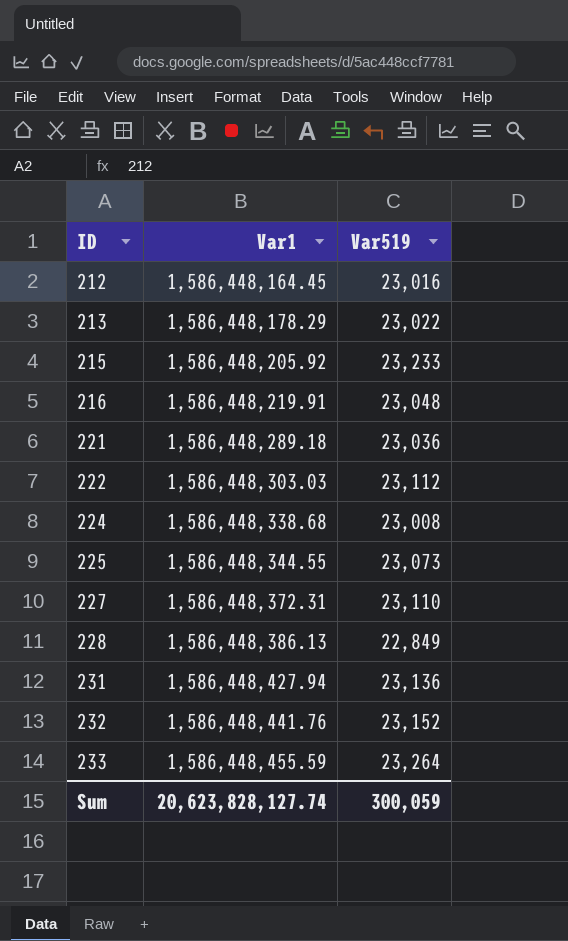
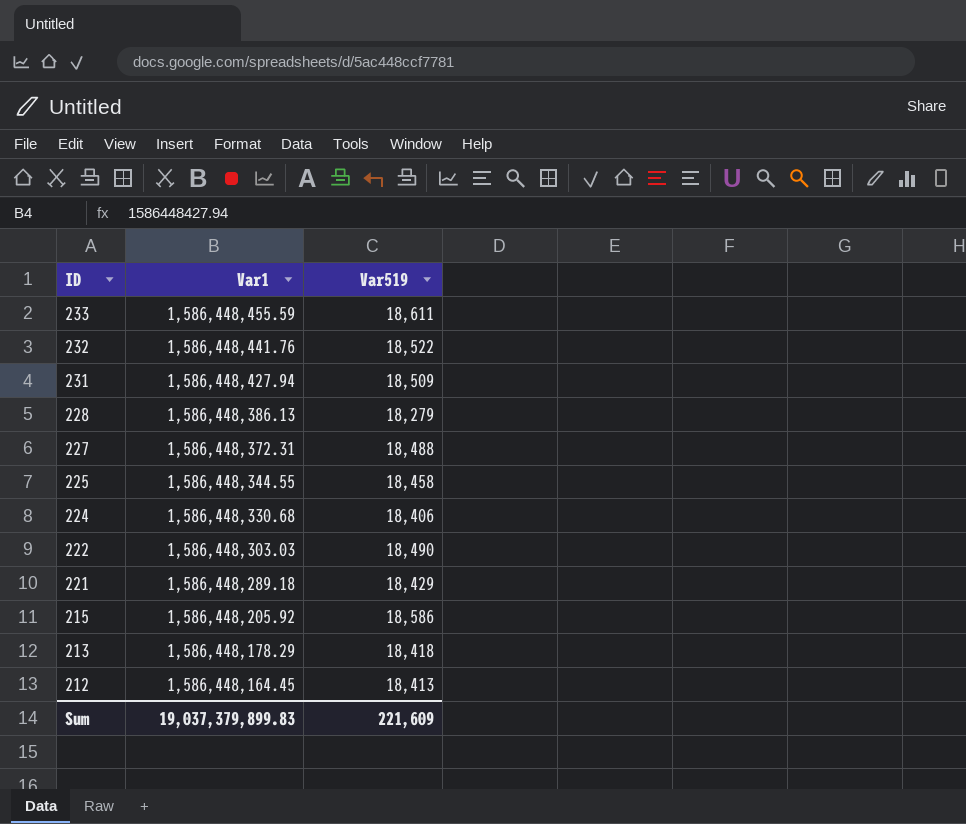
row order: ID ascending -> ID descending
row 216: 1,586,448,219.91 | 23,048 -> none
233 | Var519: 23,264 -> 18,611
232 | Var519: 23,152 -> 18,522
231 | Var519: 23,136 -> 18,509
228 | Var519: 22,849 -> 18,279
227 | Var519: 23,110 -> 18,488
225 | Var519: 23,073 -> 18,458
224 | Var1: 1,586,448,338.68 -> 1,586,448,330.68
224 | Var519: 23,008 -> 18,406
222 | Var519: 23,112 -> 18,490
221 | Var519: 23,036 -> 18,429
215 | Var519: 23,233 -> 18,586
213 | Var519: 23,022 -> 18,418
212 | Var519: 23,016 -> 18,413
Sum | Var1: 20,623,828,127.74 -> 19,037,379,899.83
Sum | Var519: 300,059 -> 221,609

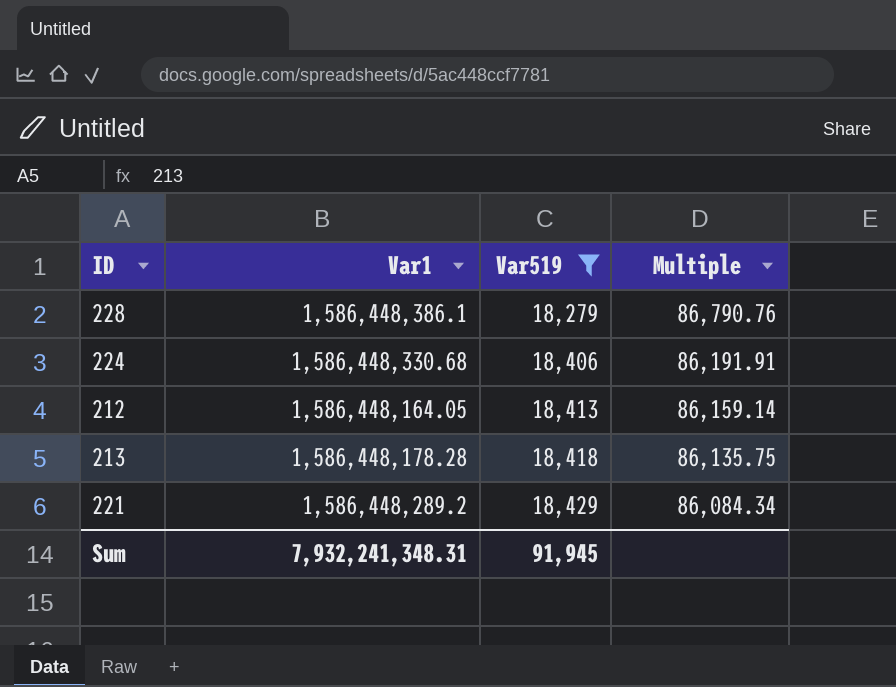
filter: none -> Var519 <= 18,429
row order: ID descending -> Var519 ascending
column Multiple | formula: none -> [Var1] / [Var519]
228 | Var1: 1,586,448,386.13 -> 1,586,448,386.1
212 | Var1: 1,586,448,164.45 -> 1,586,448,164.05
213 | Var1: 1,586,448,178.29 -> 1,586,448,178.28
221 | Var1: 1,586,448,289.18 -> 1,586,448,289.2
Sum | Var1: 19,037,379,899.83 -> 7,932,241,348.31
Sum | Var519: 221,609 -> 91,945

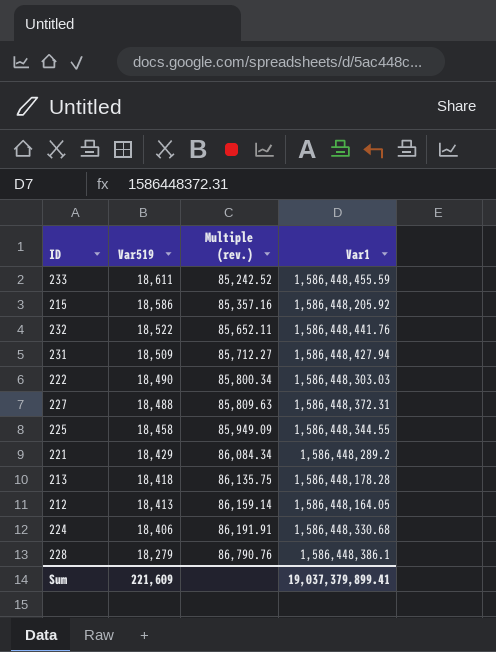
filter: Var519 <= 18,429 -> none
row order: Var519 ascending -> Var519 descending
column name: Multiple -> Multiple (rev.)
column Var1 | position: 2 -> 4
Sum | Var519: 91,945 -> 221,609
Sum | Var1: 7,932,241,348.31 -> 19,037,379,899.41

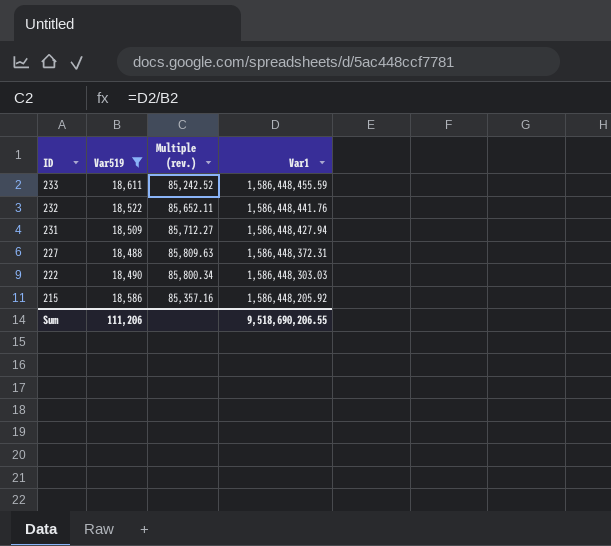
filter: none -> Var519 >= 18,488
row order: Var519 descending -> ID descending
Sum | Var519: 221,609 -> 111,206
Sum | Var1: 19,037,379,899.41 -> 9,518,690,206.55

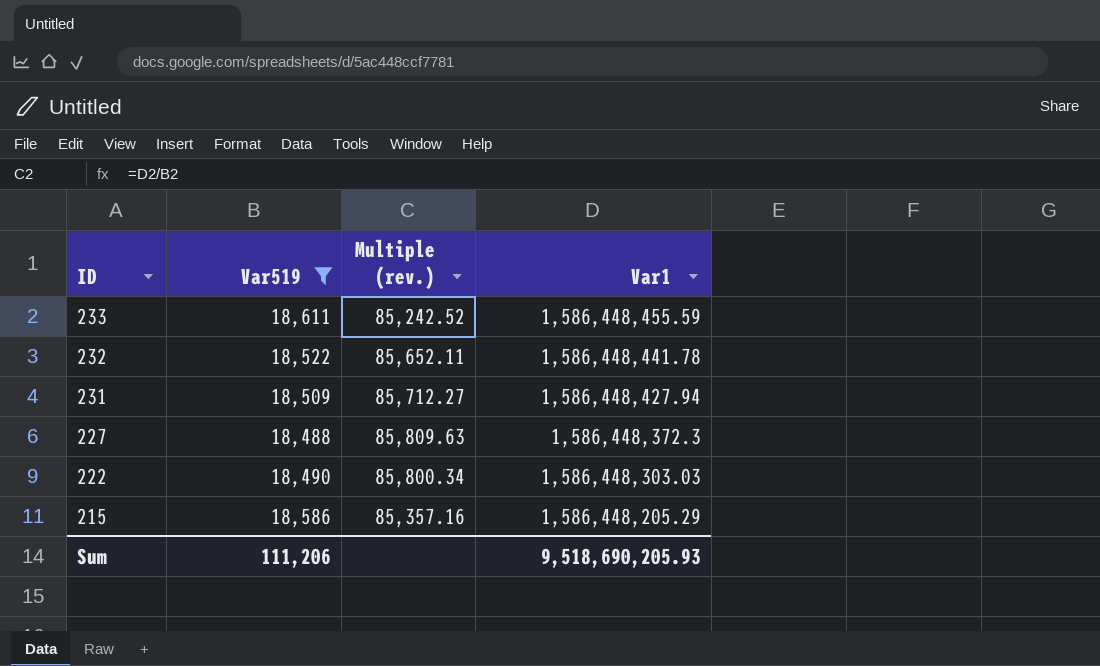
232 | Var1: 1,586,448,441.76 -> 1,586,448,441.78
227 | Var1: 1,586,448,372.31 -> 1,586,448,372.3
215 | Var1: 1,586,448,205.92 -> 1,586,448,205.29
Sum | Var1: 9,518,690,206.55 -> 9,518,690,205.93

